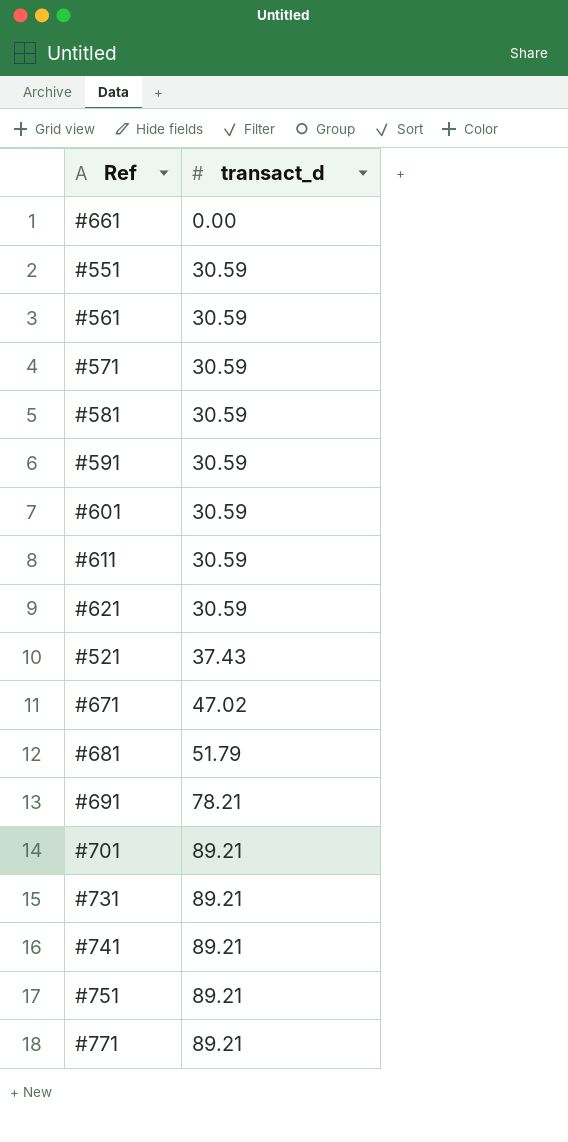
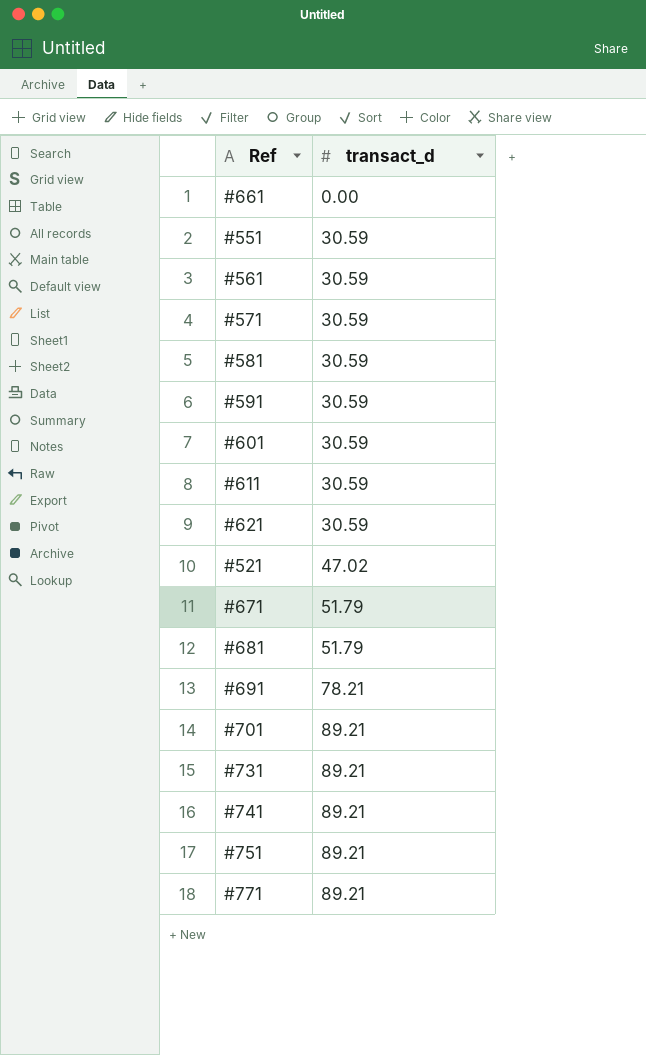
#521 | transact_d: 37.43 -> 47.02
#671 | transact_d: 47.02 -> 51.79

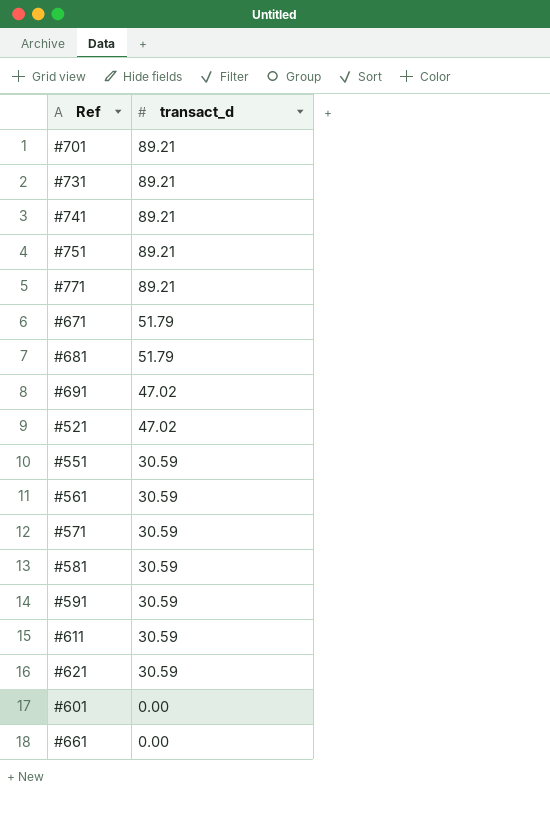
row order: transact_d ascending -> transact_d descending
#691 | transact_d: 78.21 -> 47.02
#601 | transact_d: 30.59 -> 0.00

